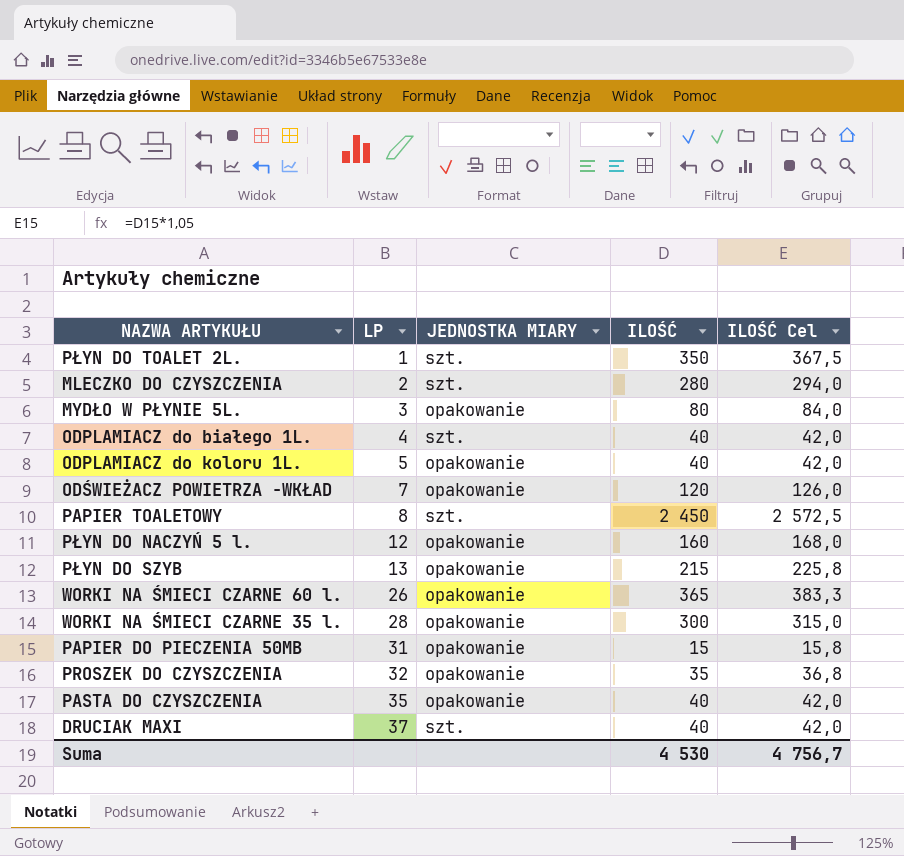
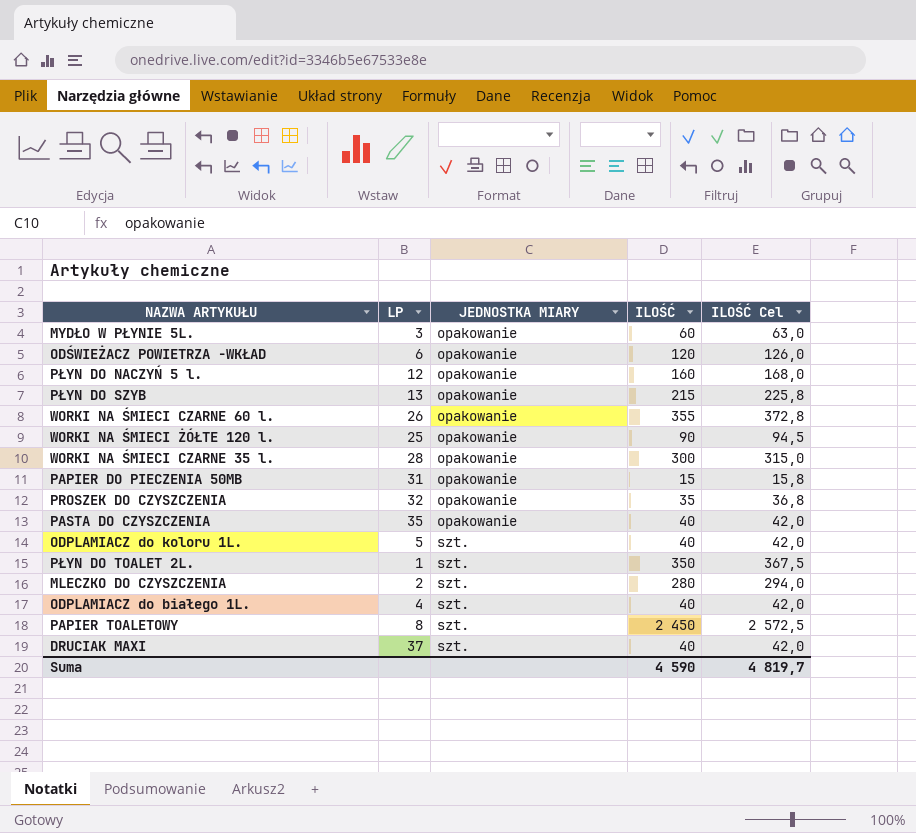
row order: LP ascending -> JEDNOSTKA MIARY ascending
MYDŁO W PŁYNIE 5L. | ILOŚĆ: 80 -> 60
MYDŁO W PŁYNIE 5L. | ILOŚĆ Cel: 84,0 -> 63,0
ODŚWIEŻACZ POWIETRZA -WKŁAD | LP: 7 -> 6
WORKI NA ŚMIECI CZARNE 60 l. | ILOŚĆ: 365 -> 355
WORKI NA ŚMIECI CZARNE 60 l. | ILOŚĆ Cel: 383,3 -> 372,8
row WORKI NA ŚMIECI ŻÓŁTE 120 l.: none -> 25 | opakowanie | 90 | 94,5
ODPLAMIACZ do koloru 1L. | JEDNOSTKA MIARY: opakowanie -> szt.
Suma | ILOŚĆ: 4 530 -> 4 590
Suma | ILOŚĆ Cel: 4 756,7 -> 4 819,7

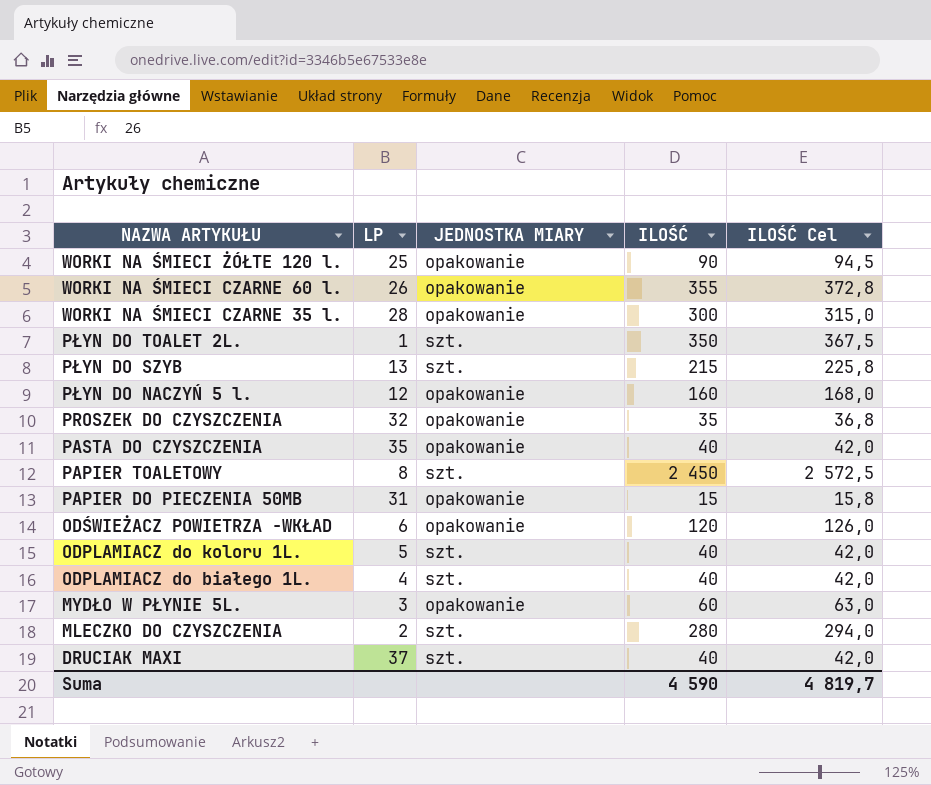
row order: JEDNOSTKA MIARY ascending -> NAZWA ARTYKUŁU descending
PŁYN DO SZYB | JEDNOSTKA MIARY: opakowanie -> szt.

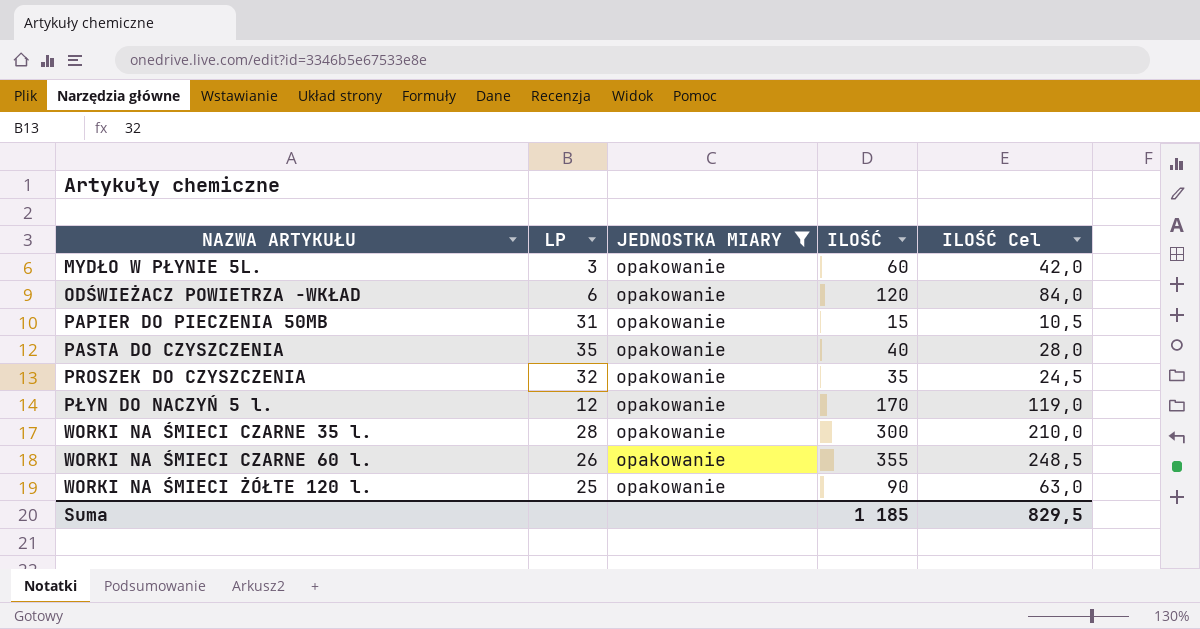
filter: none -> JEDNOSTKA MIARY = opakowanie
row order: NAZWA ARTYKUŁU descending -> NAZWA ARTYKUŁU ascending
column ILOŚĆ Cel | formula: [ILOŚĆ] * 1,05 -> [ILOŚĆ] * 0,7
PŁYN DO NACZYŃ 5 l. | ILOŚĆ: 160 -> 170
Suma | ILOŚĆ: 4 590 -> 1 185
Suma | ILOŚĆ Cel: 4 819,7 -> 829,5

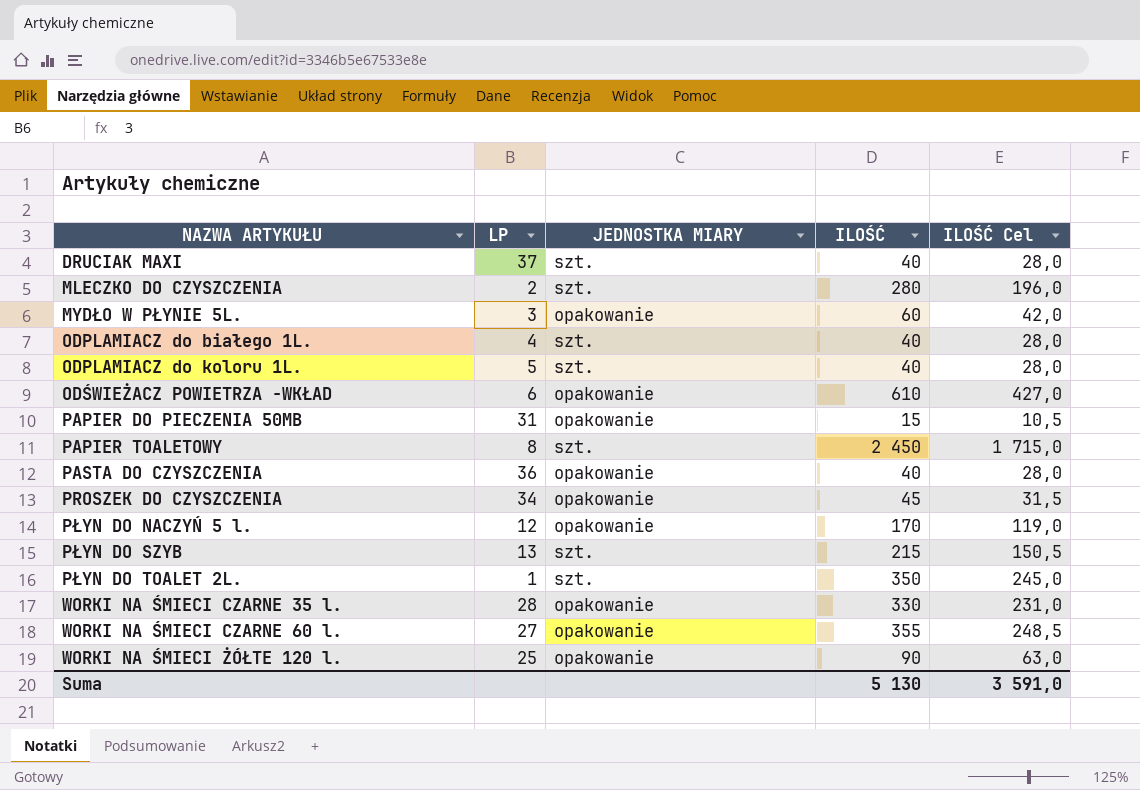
filter: JEDNOSTKA MIARY = opakowanie -> none
ODŚWIEŻACZ POWIETRZA -WKŁAD | ILOŚĆ: 120 -> 610
ODŚWIEŻACZ POWIETRZA -WKŁAD | ILOŚĆ Cel: 84,0 -> 427,0
PASTA DO CZYSZCZENIA | LP: 35 -> 36
PROSZEK DO CZYSZCZENIA | LP: 32 -> 34
PROSZEK DO CZYSZCZENIA | ILOŚĆ: 35 -> 45
PROSZEK DO CZYSZCZENIA | ILOŚĆ Cel: 24,5 -> 31,5
WORKI NA ŚMIECI CZARNE 35 l. | ILOŚĆ: 300 -> 330
WORKI NA ŚMIECI CZARNE 35 l. | ILOŚĆ Cel: 210,0 -> 231,0
WORKI NA ŚMIECI CZARNE 60 l. | LP: 26 -> 27
Suma | ILOŚĆ: 1 185 -> 5 130
Suma | ILOŚĆ Cel: 829,5 -> 3 591,0

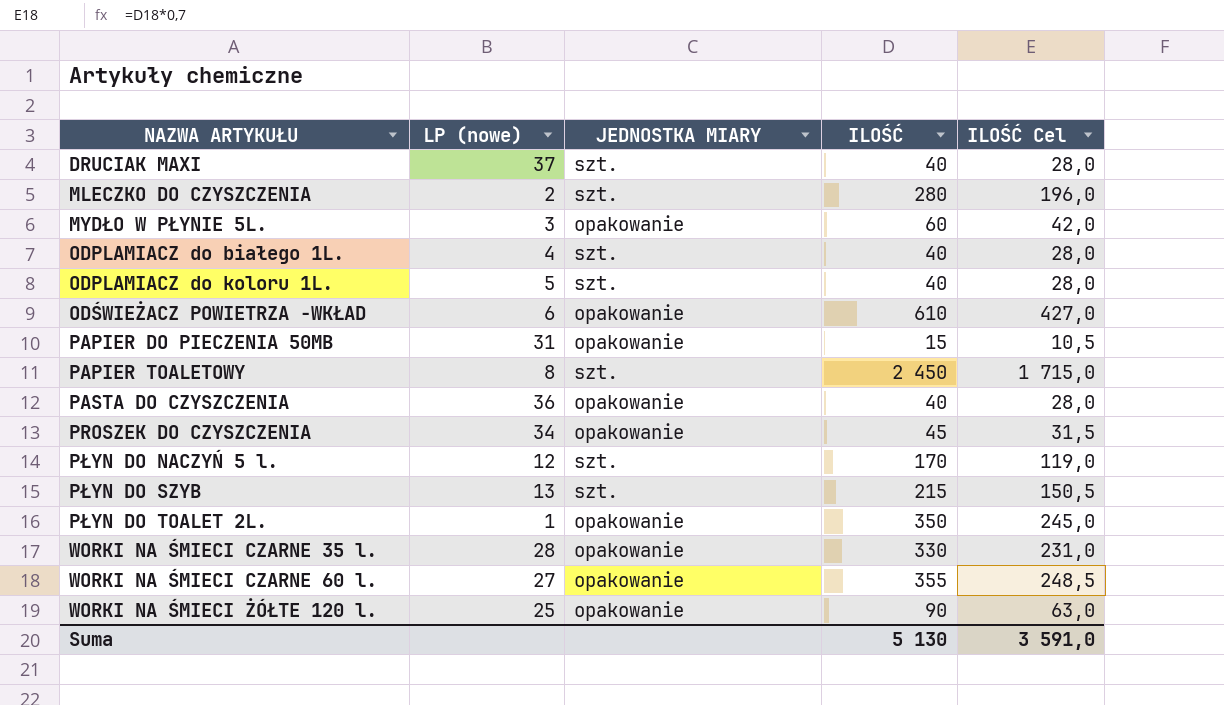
column name: LP -> LP (nowe)
PŁYN DO NACZYŃ 5 l. | JEDNOSTKA MIARY: opakowanie -> szt.
PŁYN DO TOALET 2L. | JEDNOSTKA MIARY: szt. -> opakowanie

